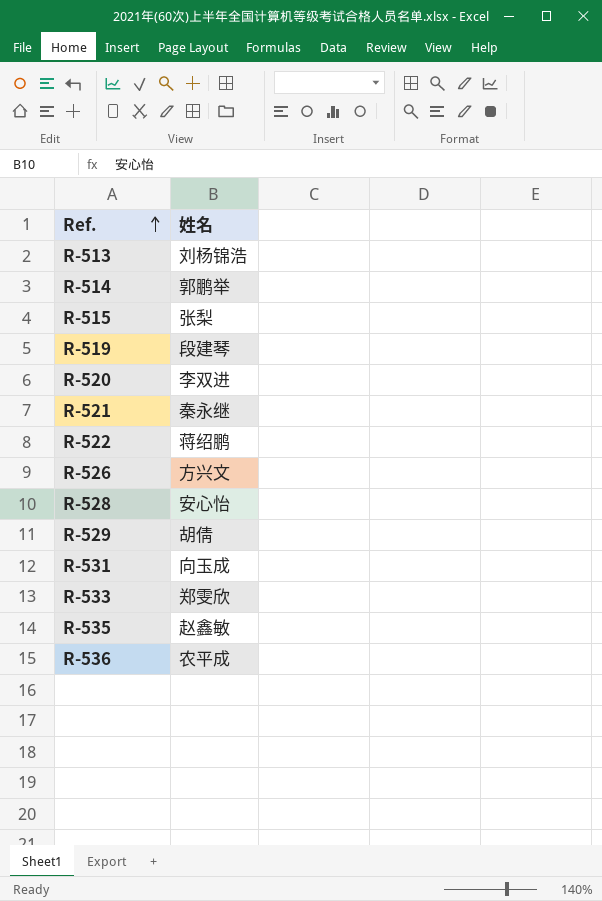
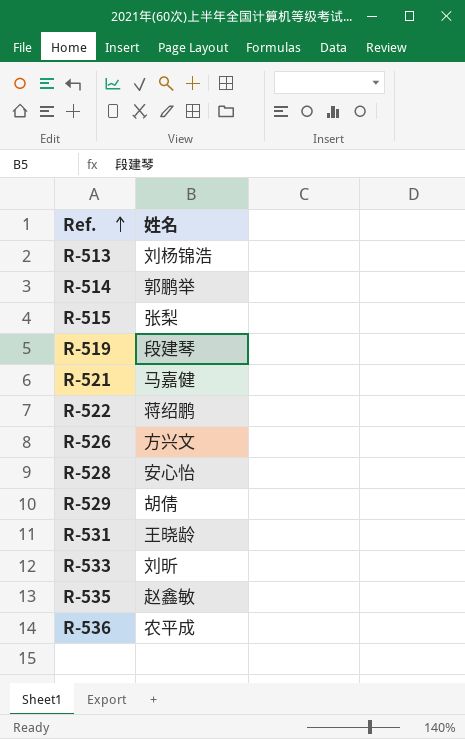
row R-520: 李双进 -> none
R-521 | 姓名: 秦永继 -> 马嘉健
R-531 | 姓名: 向玉成 -> 王晓龄
R-533 | 姓名: 郑雯欣 -> 刘昕

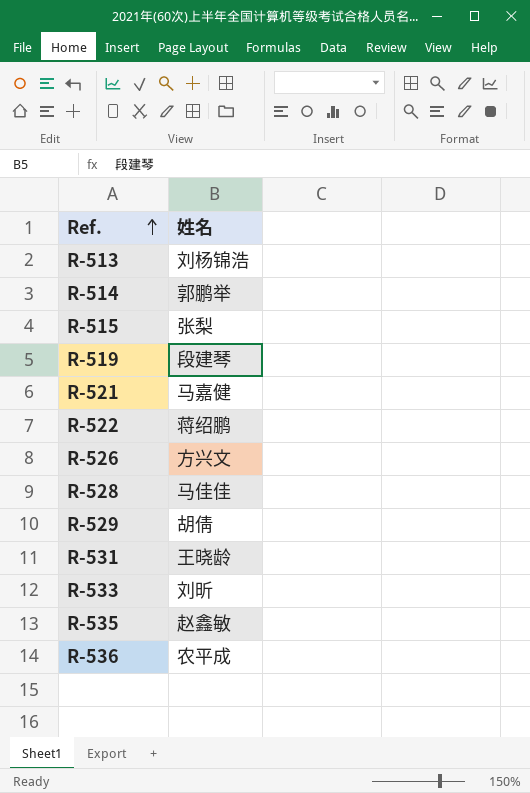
R-528 | 姓名: 安心怡 -> 马佳佳

